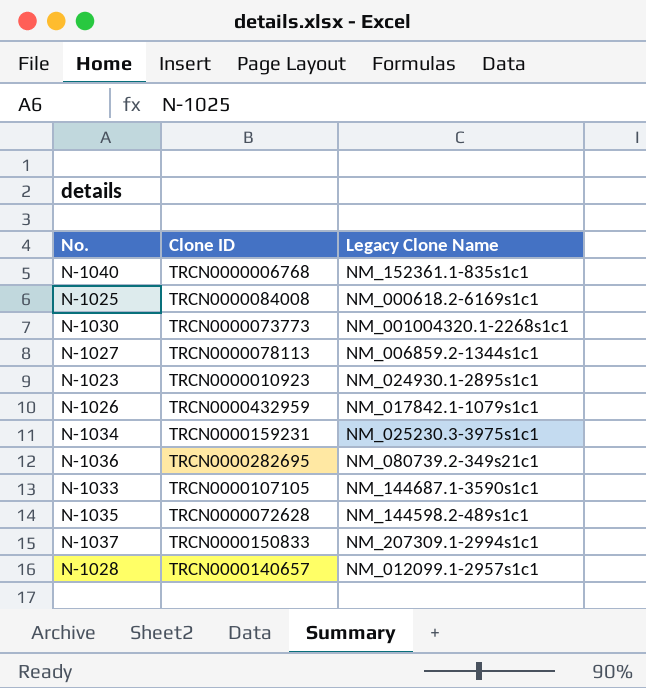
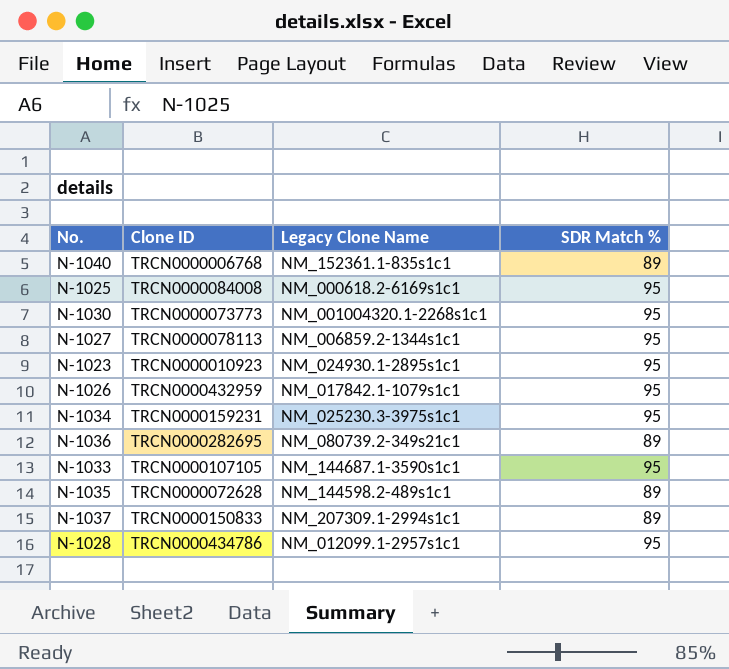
column SDR Match % | position: none -> 4
N-1028 | Clone ID: TRCN0000140657 -> TRCN0000434786

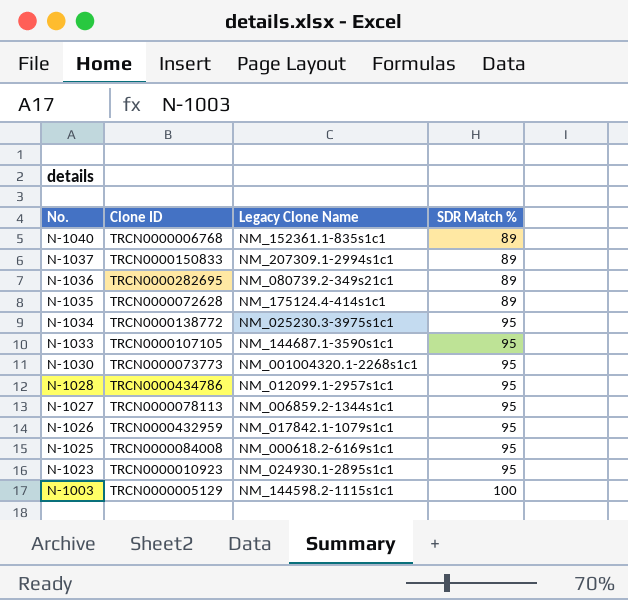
row order: none -> No. descending
N-1035 | Legacy Clone Name: NM_144598.2-489s1c1 -> NM_175124.4-414s1c1
N-1034 | Clone ID: TRCN0000159231 -> TRCN0000138772
row N-1003: none -> TRCN0000005129 | NM_144598.2-1115s1c1 | 100

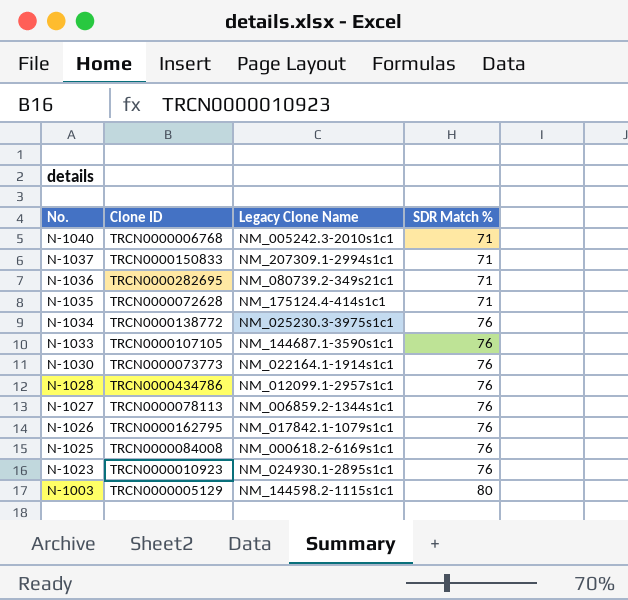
N-1040 | Legacy Clone Name: NM_152361.1-835s1c1 -> NM_005242.3-2010s1c1
N-1040 | SDR Match %: 89 -> 71
N-1037 | SDR Match %: 89 -> 71
N-1036 | SDR Match %: 89 -> 71
N-1035 | SDR Match %: 89 -> 71
N-1034 | SDR Match %: 95 -> 76
N-1033 | SDR Match %: 95 -> 76
N-1030 | Legacy Clone Name: NM_001004320.1-2268s1c1 -> NM_022164.1-1914s1c1
N-1030 | SDR Match %: 95 -> 76
N-1028 | SDR Match %: 95 -> 76
N-1027 | SDR Match %: 95 -> 76
N-1026 | Clone ID: TRCN0000432959 -> TRCN0000162795
N-1026 | SDR Match %: 95 -> 76
N-1025 | SDR Match %: 95 -> 76
N-1023 | SDR Match %: 95 -> 76
N-1003 | SDR Match %: 100 -> 80

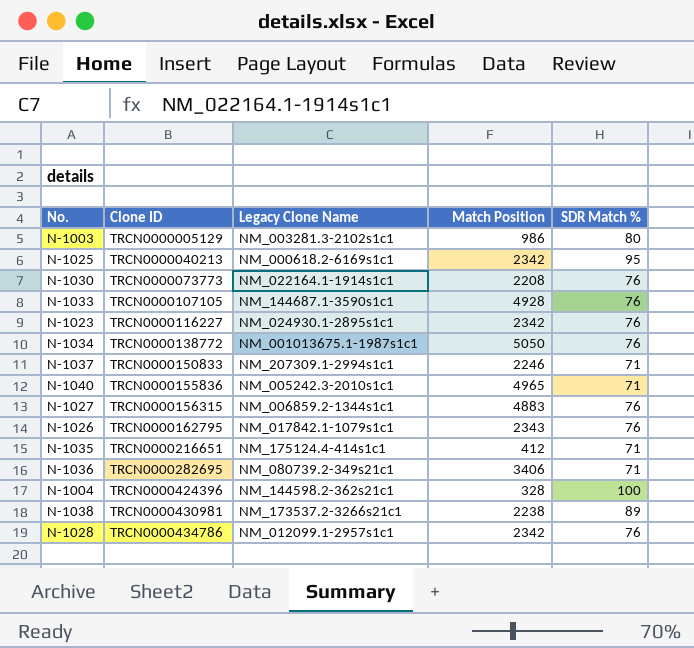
row order: No. descending -> Clone ID ascending
column Match Position | position: none -> 4
N-1003 | Legacy Clone Name: NM_144598.2-1115s1c1 -> NM_003281.3-2102s1c1
N-1025 | Clone ID: TRCN0000084008 -> TRCN0000040213
N-1025 | SDR Match %: 76 -> 95
N-1023 | Clone ID: TRCN0000010923 -> TRCN0000116227
N-1034 | Legacy Clone Name: NM_025230.3-3975s1c1 -> NM_001013675.1-1987s1c1
N-1040 | Clone ID: TRCN0000006768 -> TRCN0000155836
N-1027 | Clone ID: TRCN0000078113 -> TRCN0000156315
N-1035 | Clone ID: TRCN0000072628 -> TRCN0000216651
row N-1004: none -> TRCN0000424396 | NM_144598.2-362s21c1 | 328 | 100
row N-1038: none -> TRCN0000430981 | NM_173537.2-3266s21c1 | 2238 | 89

